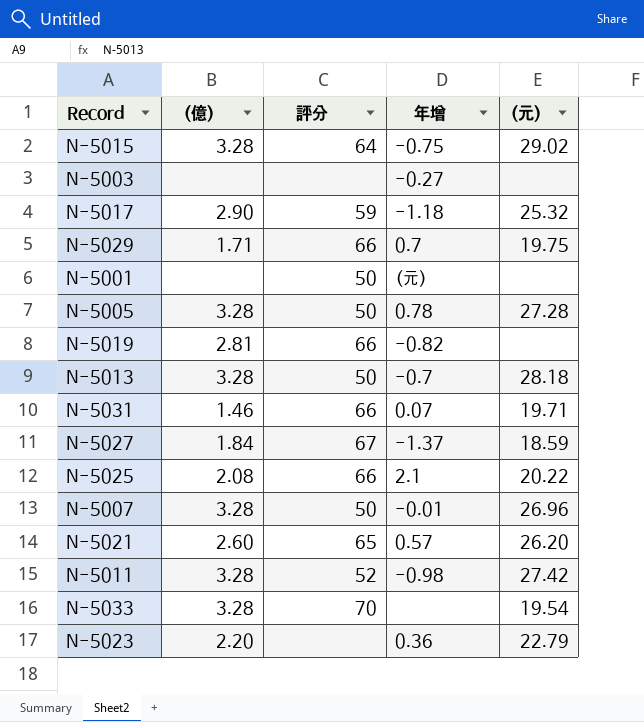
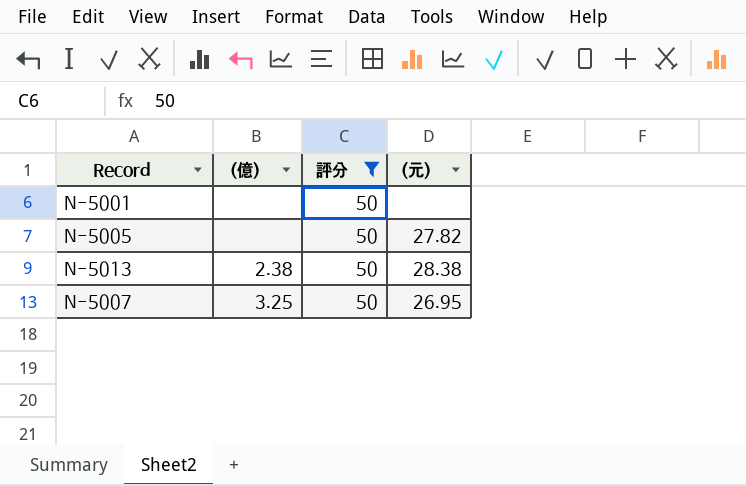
filter: none -> 評分 = 50
column 年增 | position: 4 -> none
N-5005 | (億): 3.28 -> none
N-5005 | (元): 27.28 -> 27.82
N-5013 | (億): 3.28 -> 2.38
N-5013 | (元): 28.18 -> 28.38
N-5007 | (億): 3.28 -> 3.25
N-5007 | (元): 26.96 -> 26.95

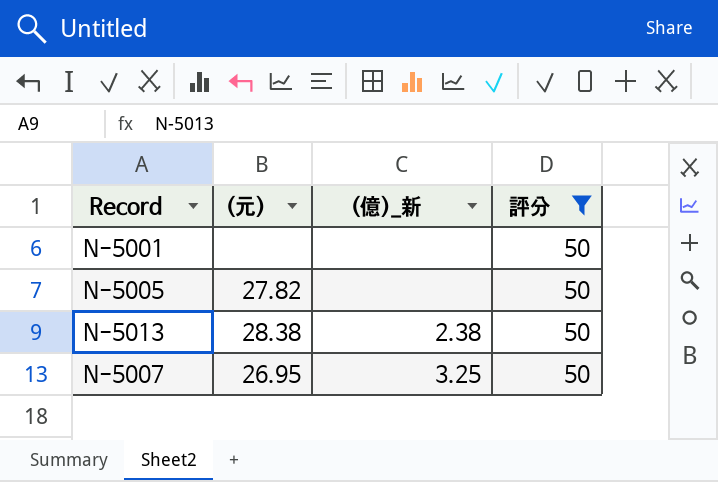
column (元) | position: 4 -> 2
column name: (億) -> (億)_新

